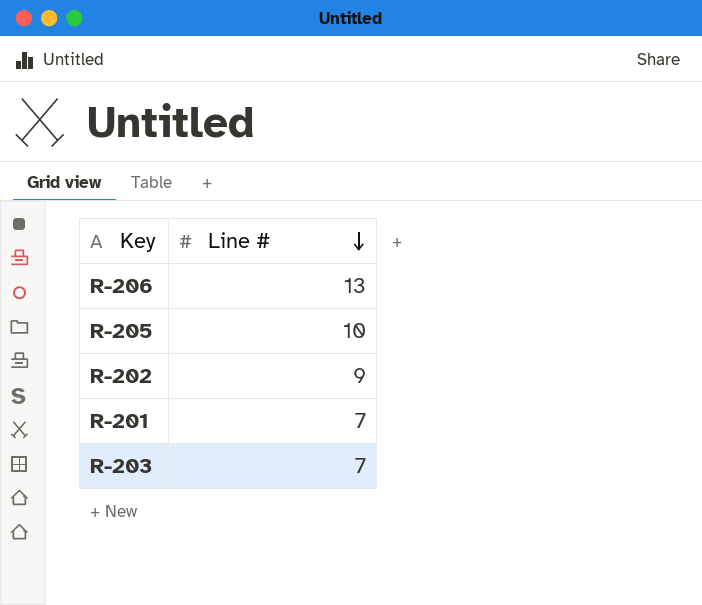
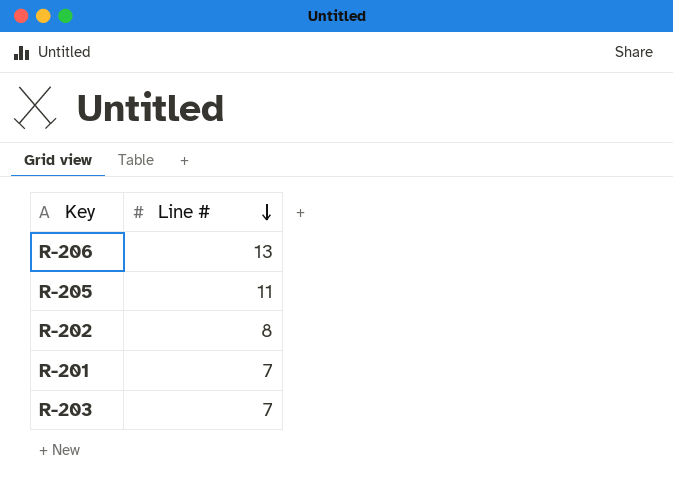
R-205 | Line #: 10 -> 11
R-202 | Line #: 9 -> 8

